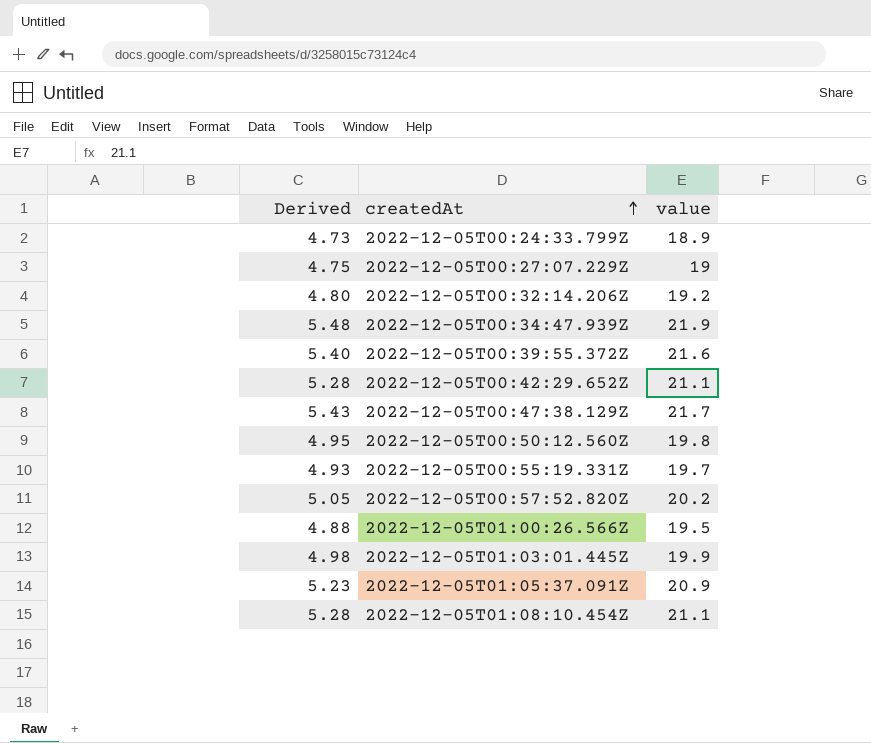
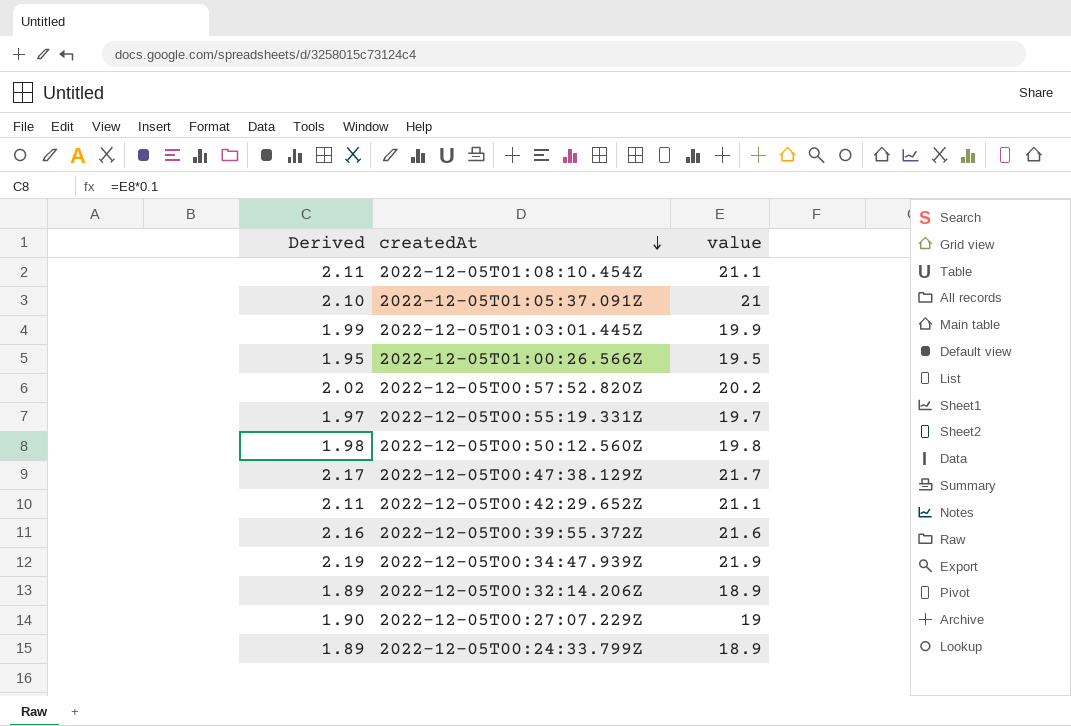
row order: createdAt ascending -> createdAt descending
column Derived | formula: [value] * 0.25 -> [value] * 0.1
2022-12-05T01:05:37.091Z | value: 20.9 -> 21
2022-12-05T00:32:14.206Z | value: 19.2 -> 18.9

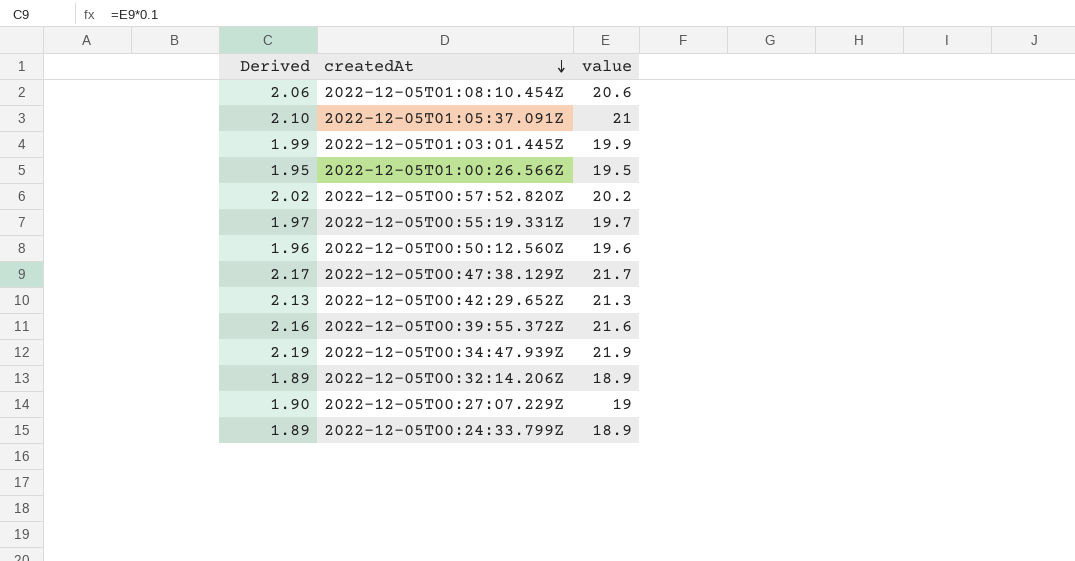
2022-12-05T01:08:10.454Z | Derived: 2.11 -> 2.06
2022-12-05T01:08:10.454Z | value: 21.1 -> 20.6
2022-12-05T00:50:12.560Z | Derived: 1.98 -> 1.96
2022-12-05T00:50:12.560Z | value: 19.8 -> 19.6
2022-12-05T00:42:29.652Z | Derived: 2.11 -> 2.13
2022-12-05T00:42:29.652Z | value: 21.1 -> 21.3

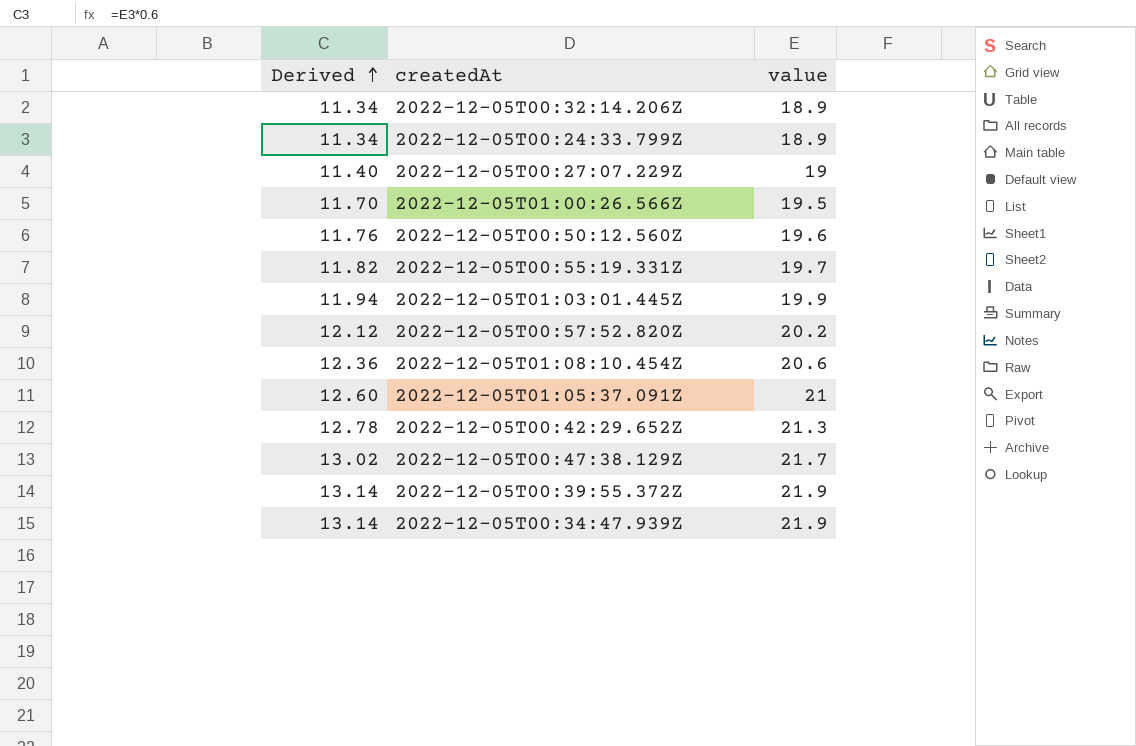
row order: createdAt descending -> Derived ascending
column Derived | formula: [value] * 0.1 -> [value] * 0.6
2022-12-05T00:39:55.372Z | value: 21.6 -> 21.9

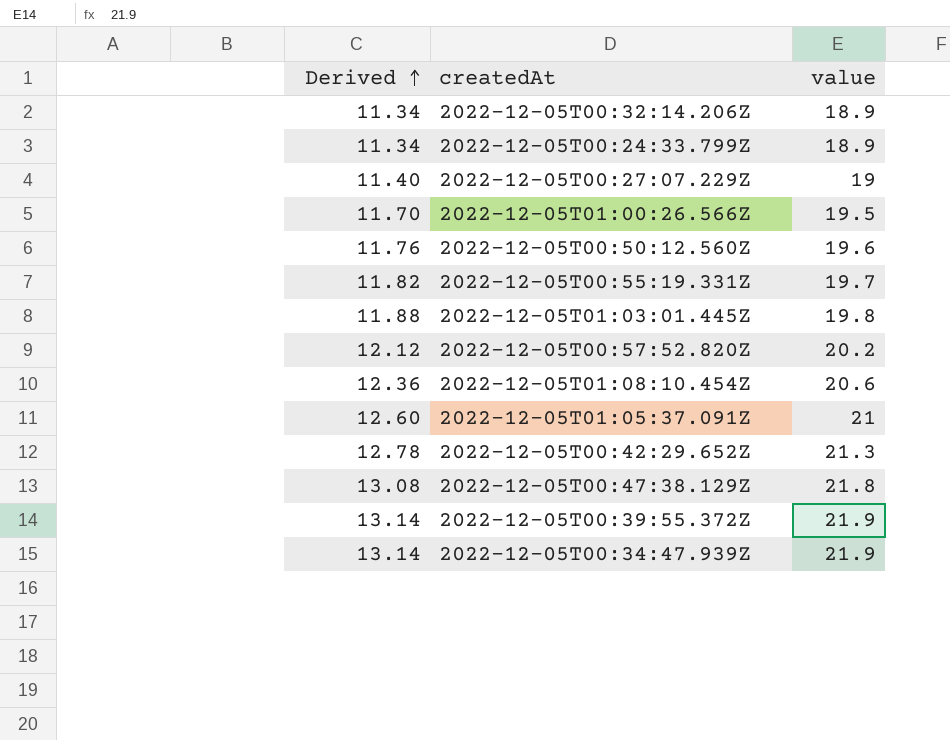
2022-12-05T01:03:01.445Z | Derived: 11.94 -> 11.88
2022-12-05T01:03:01.445Z | value: 19.9 -> 19.8
2022-12-05T00:47:38.129Z | Derived: 13.02 -> 13.08
2022-12-05T00:47:38.129Z | value: 21.7 -> 21.8

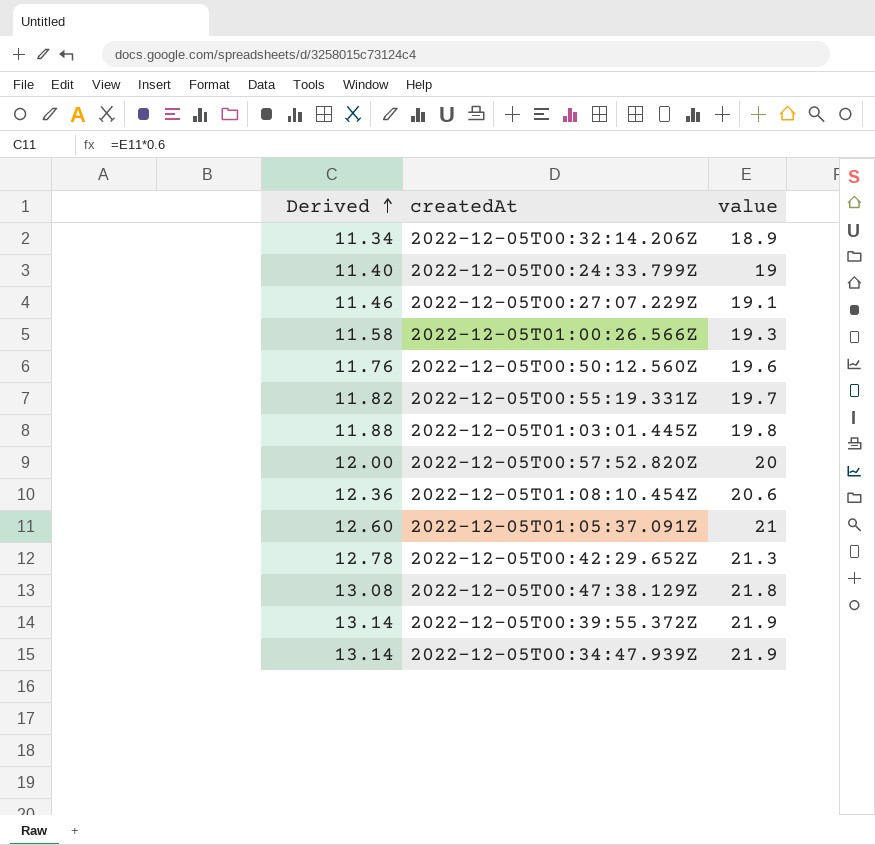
2022-12-05T00:24:33.799Z | Derived: 11.34 -> 11.40
2022-12-05T00:24:33.799Z | value: 18.9 -> 19
2022-12-05T00:27:07.229Z | Derived: 11.40 -> 11.46
2022-12-05T00:27:07.229Z | value: 19 -> 19.1
2022-12-05T01:00:26.566Z | Derived: 11.70 -> 11.58
2022-12-05T01:00:26.566Z | value: 19.5 -> 19.3
2022-12-05T00:57:52.820Z | Derived: 12.12 -> 12.00
2022-12-05T00:57:52.820Z | value: 20.2 -> 20

